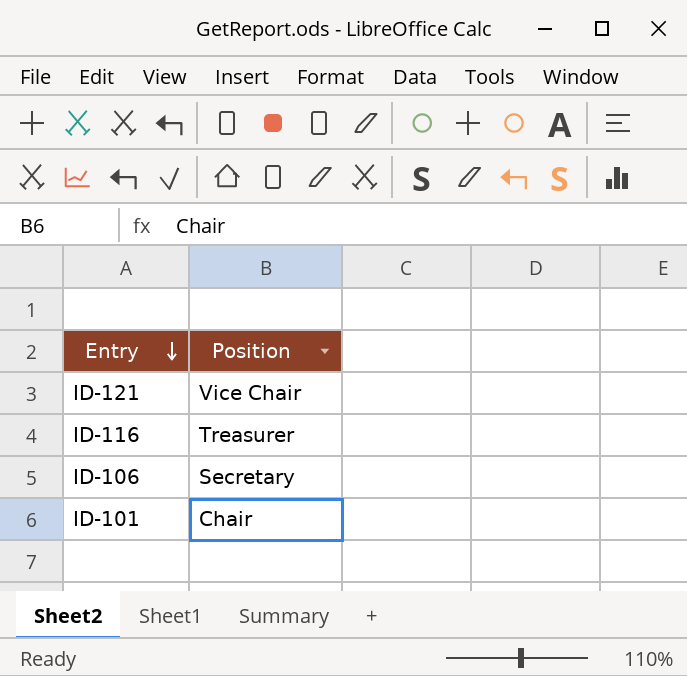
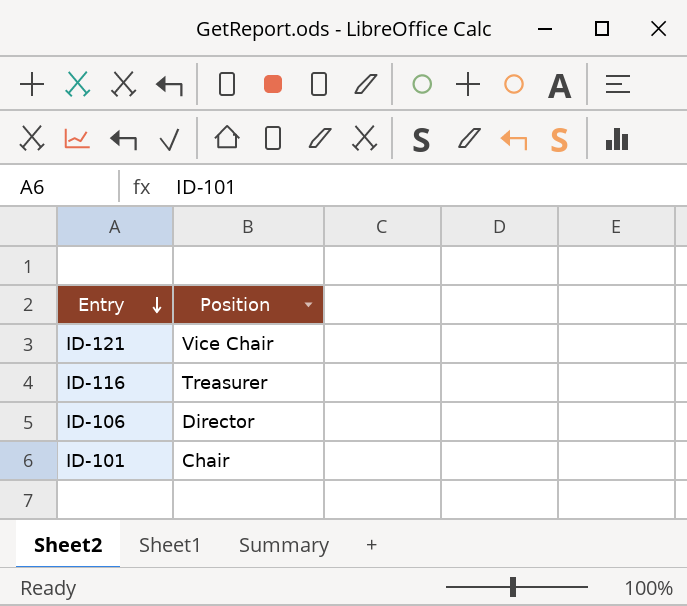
ID-106 | Position: Secretary -> Director

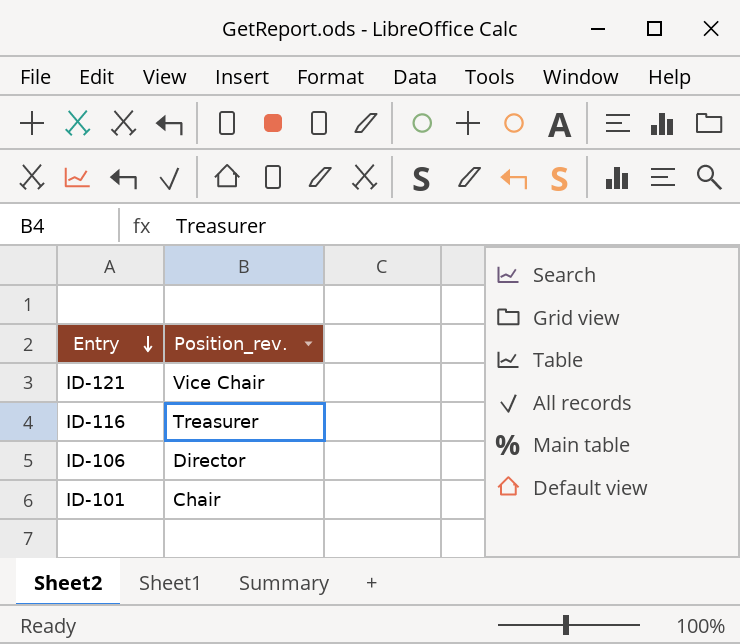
column name: Position -> Position_rev.

